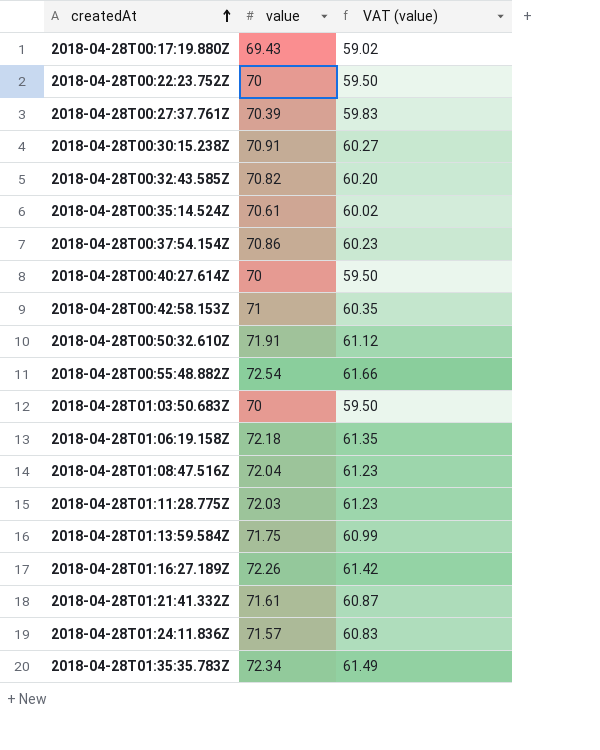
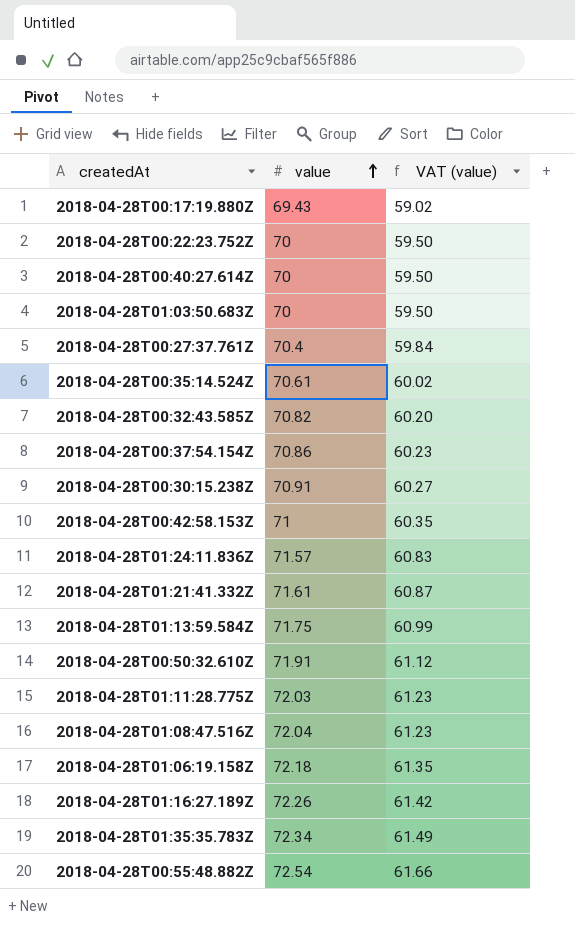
row order: createdAt ascending -> value ascending
2018-04-28T00:27:37.761Z | value: 70.39 -> 70.4
2018-04-28T00:27:37.761Z | VAT (value): 59.83 -> 59.84

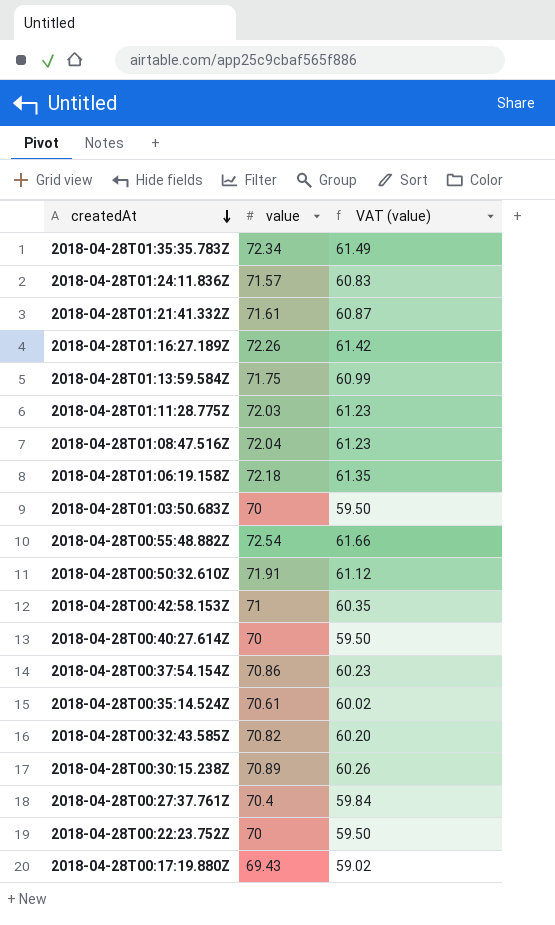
row order: value ascending -> createdAt descending
2018-04-28T00:30:15.238Z | value: 70.91 -> 70.89
2018-04-28T00:30:15.238Z | VAT (value): 60.27 -> 60.26

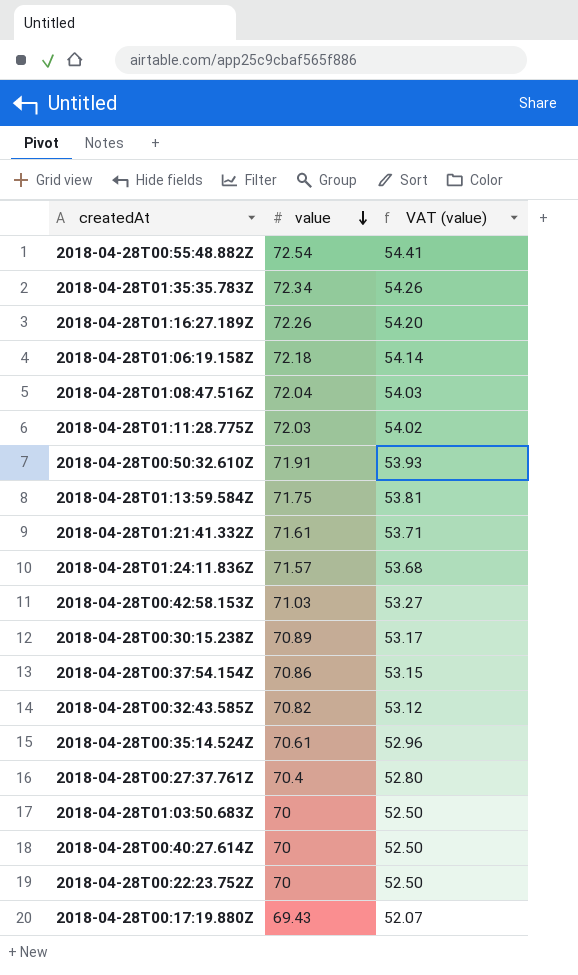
row order: createdAt descending -> value descending
column VAT (value) | formula: [value] * 0.85 -> [value] * 0.75
2018-04-28T00:42:58.153Z | value: 71 -> 71.03

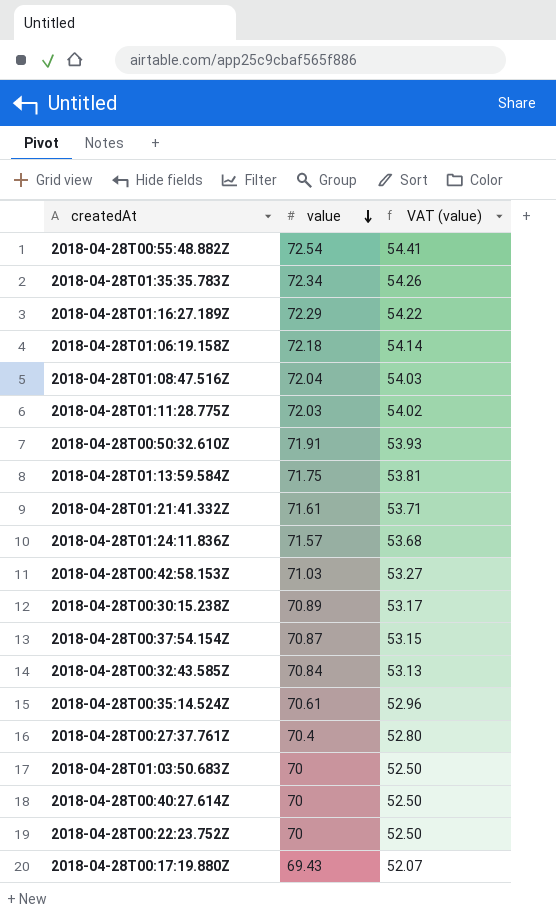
2018-04-28T01:16:27.189Z | value: 72.26 -> 72.29
2018-04-28T01:16:27.189Z | VAT (value): 54.20 -> 54.22
2018-04-28T00:37:54.154Z | value: 70.86 -> 70.87
2018-04-28T00:32:43.585Z | value: 70.82 -> 70.84
2018-04-28T00:32:43.585Z | VAT (value): 53.12 -> 53.13

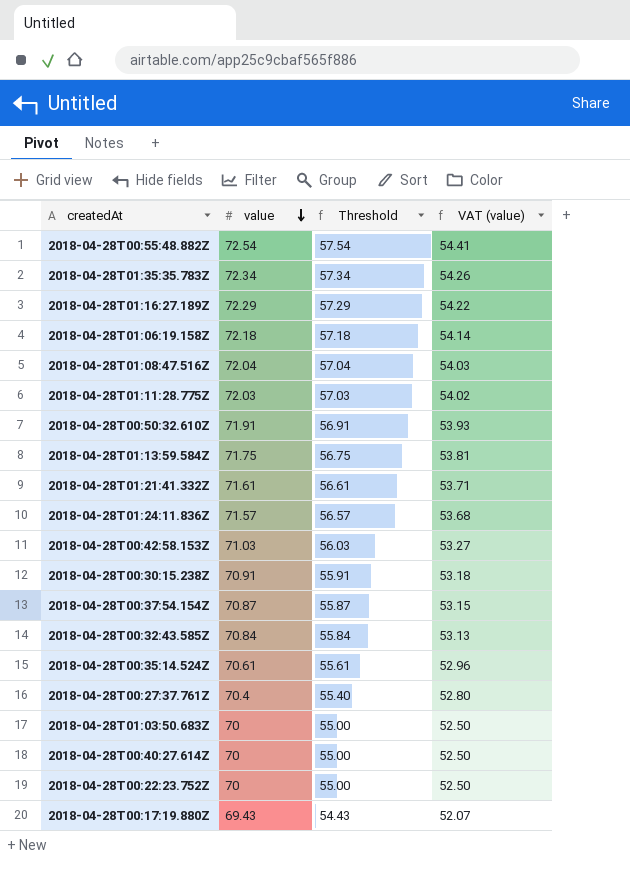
column Threshold | formula: none -> [value] - 15
2018-04-28T00:30:15.238Z | value: 70.89 -> 70.91
2018-04-28T00:30:15.238Z | VAT (value): 53.17 -> 53.18

